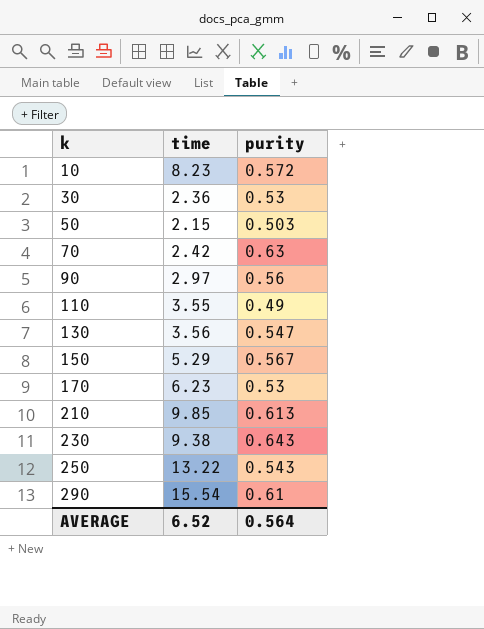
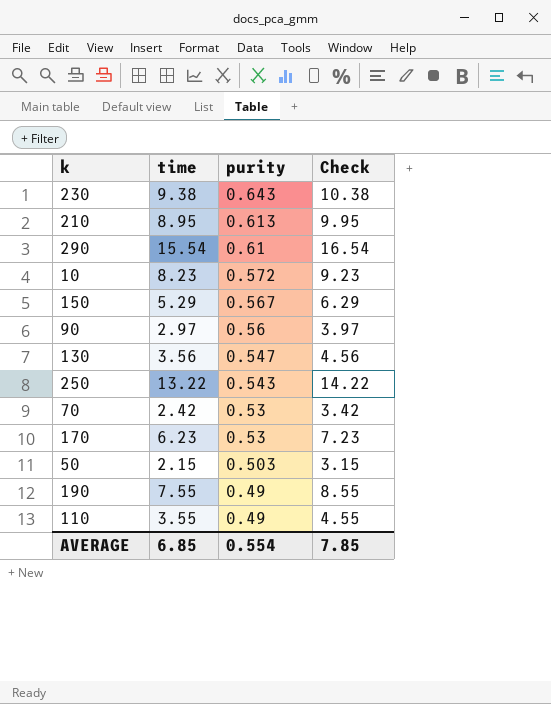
row order: k ascending -> purity descending
column Check | formula: none -> [time] + 1
row 30: 2.36 | 0.53 -> none
210 | time: 9.85 -> 8.95
70 | purity: 0.63 -> 0.53
row 190: none -> 7.55 | 0.49 | 8.55
AVERAGE | time: 6.52 -> 6.85
AVERAGE | purity: 0.564 -> 0.554

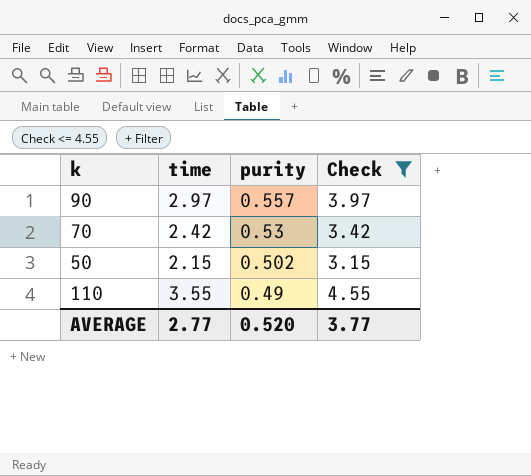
filter: none -> Check <= 4.55
90 | purity: 0.56 -> 0.557
50 | purity: 0.503 -> 0.502
AVERAGE | time: 6.85 -> 2.77
AVERAGE | purity: 0.554 -> 0.520
AVERAGE | Check: 7.85 -> 3.77

